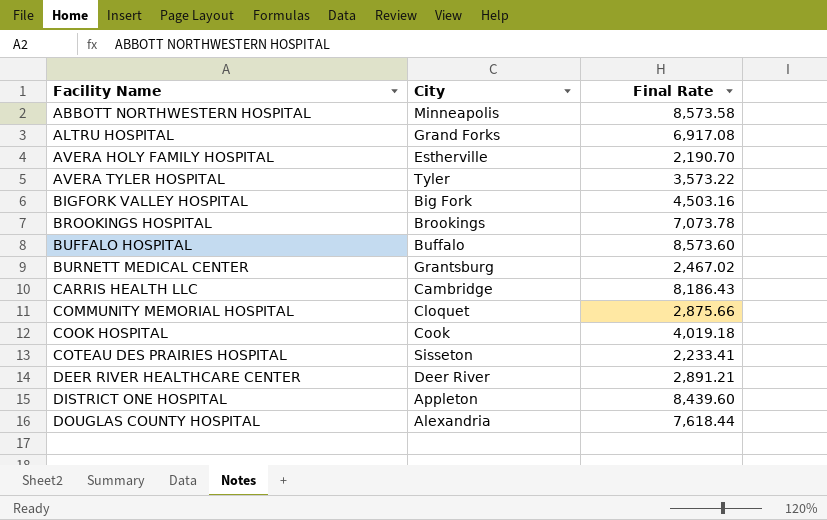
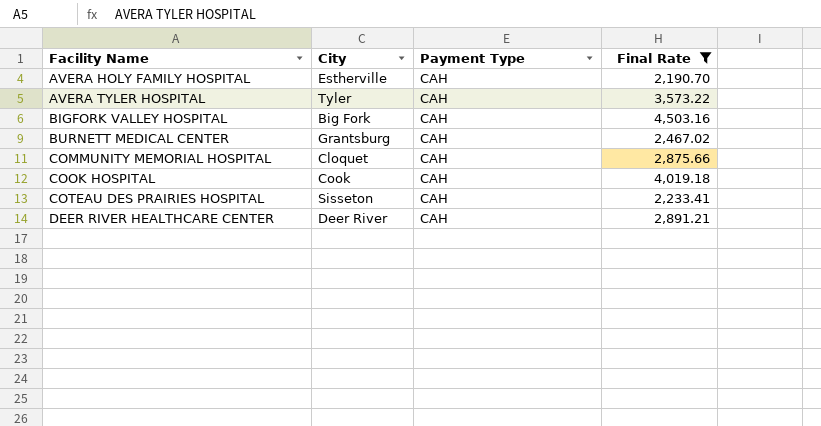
filter: none -> Final Rate <= 4,503.16
column Payment Type | position: none -> 3

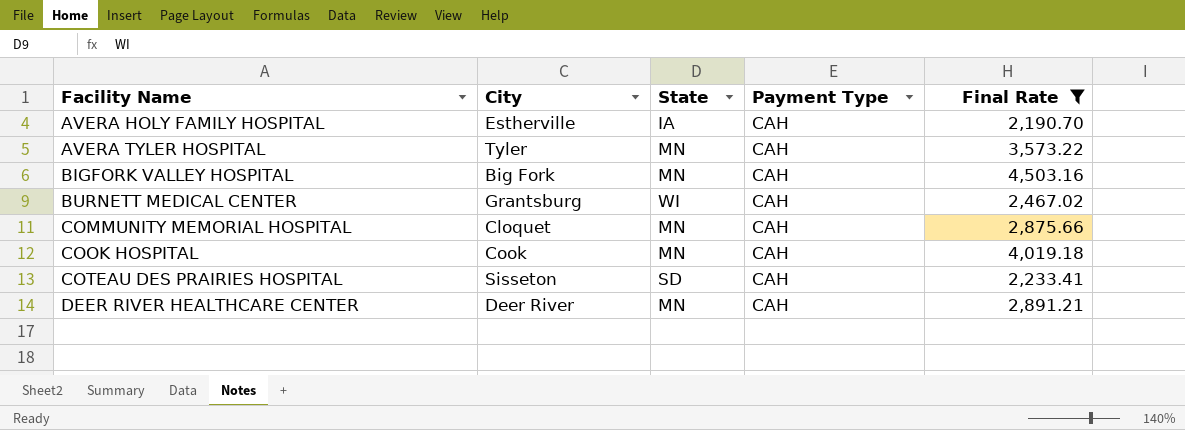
column State | position: none -> 3

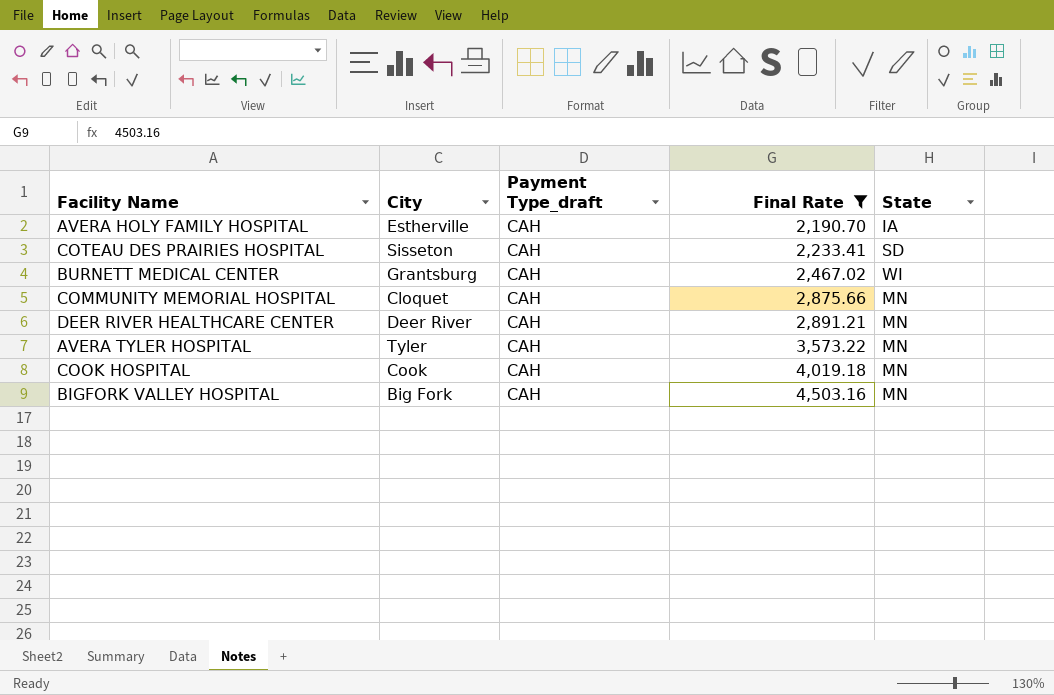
row order: Facility Name ascending -> Final Rate ascending
column name: Payment Type -> Payment Type_draft
column State | position: 3 -> 5

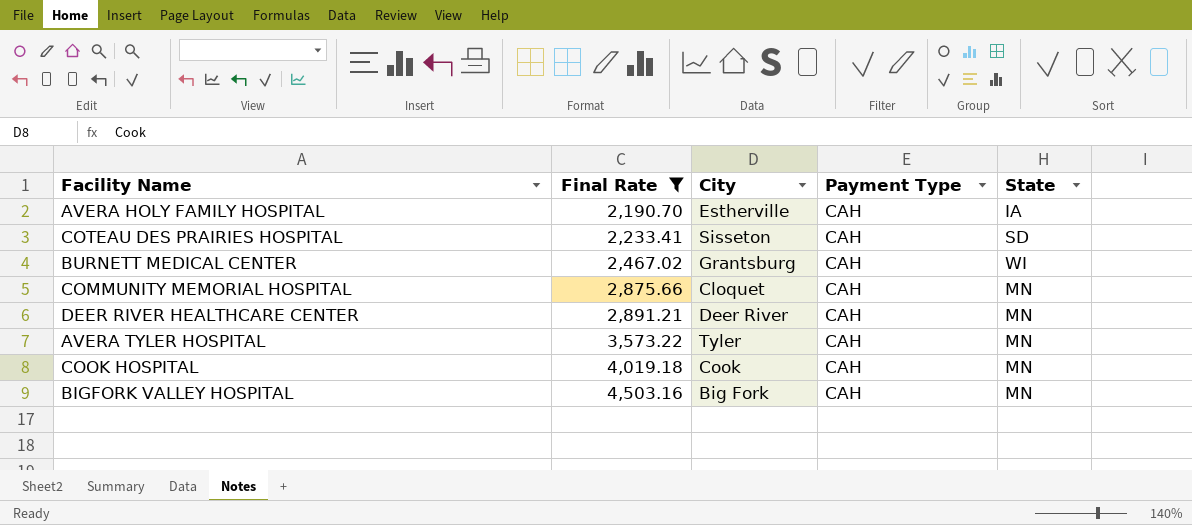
column Final Rate | position: 4 -> 2
column name: Payment Type_draft -> Payment Type

